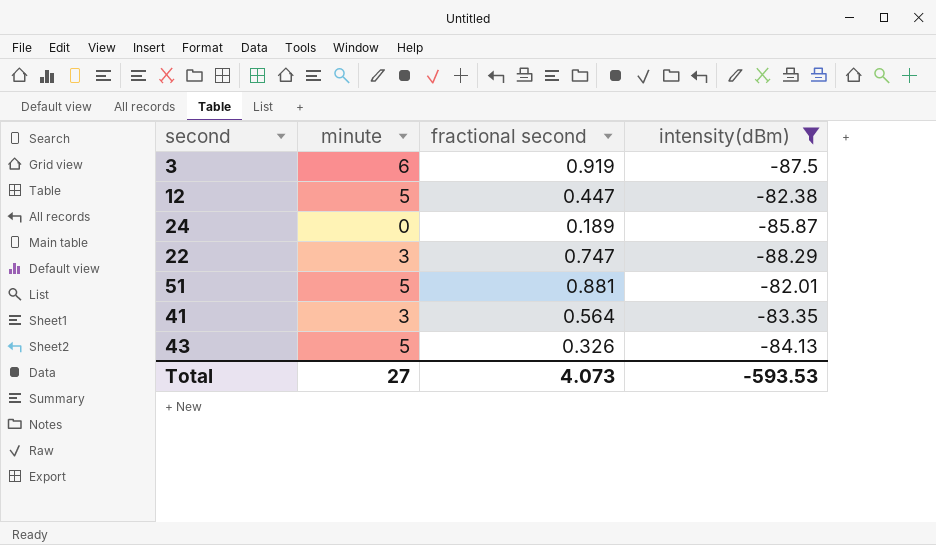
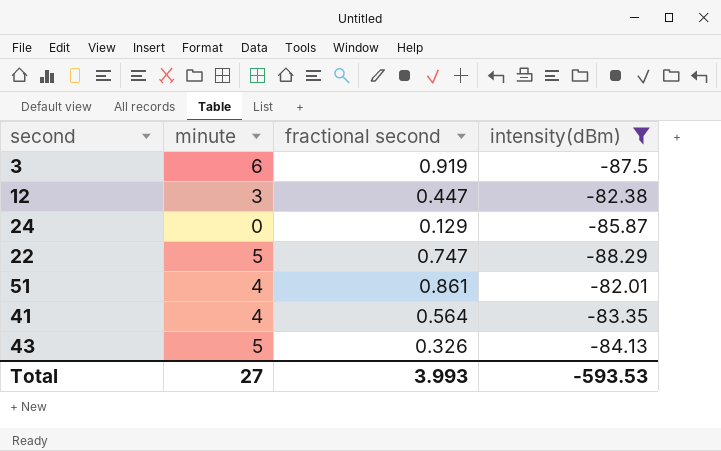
12 | minute: 5 -> 3
24 | fractional second: 0.189 -> 0.129
22 | minute: 3 -> 5
51 | minute: 5 -> 4
51 | fractional second: 0.881 -> 0.861
41 | minute: 3 -> 4
Total | fractional second: 4.073 -> 3.993

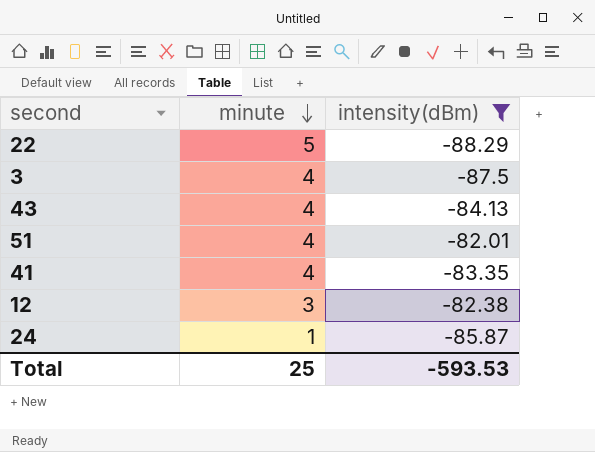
row order: none -> minute descending
column fractional second | position: 3 -> none
3 | minute: 6 -> 4
43 | minute: 5 -> 4
24 | minute: 0 -> 1
Total | minute: 27 -> 25

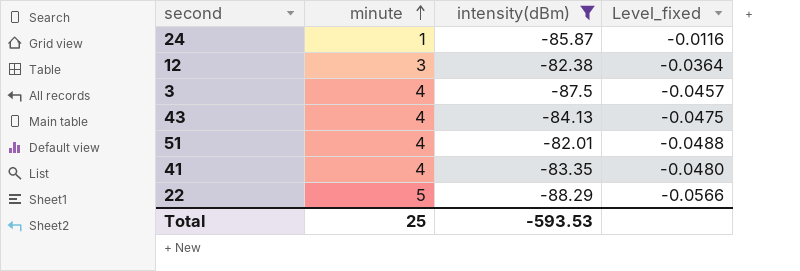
row order: minute descending -> minute ascending
column Level_fixed | formula: none -> [minute] / [intensity(dBm)]

